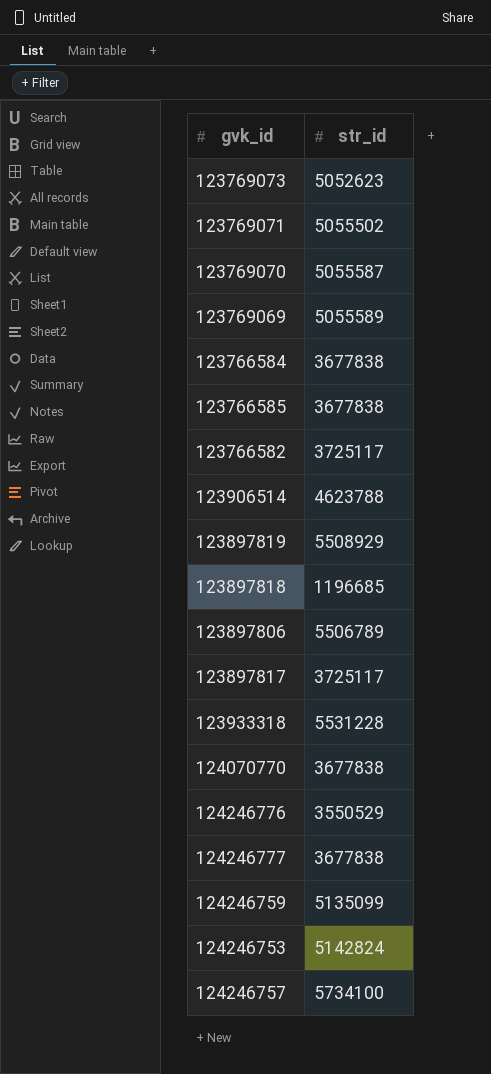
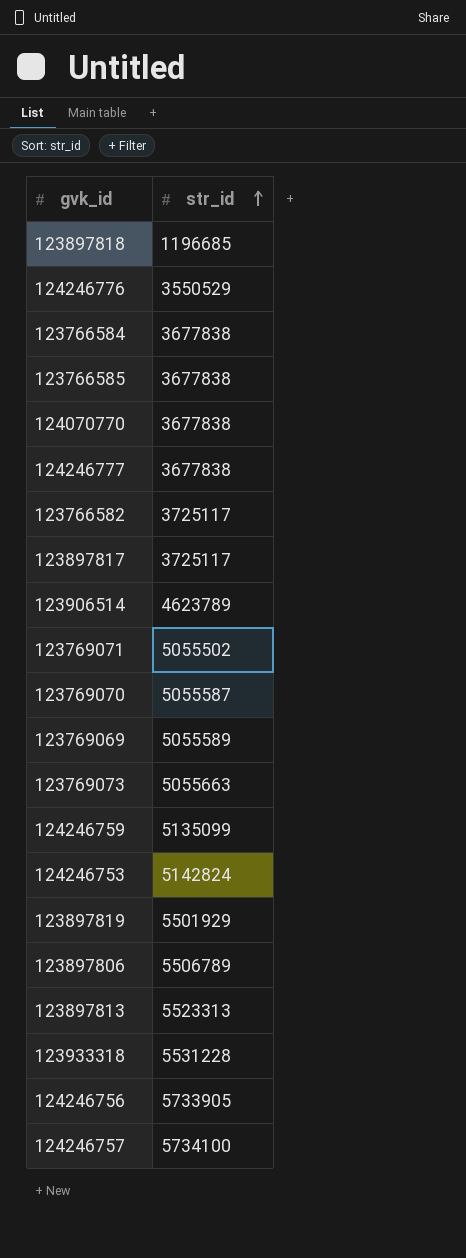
row order: none -> str_id ascending
123906514 | str_id: 4623788 -> 4623789
123769073 | str_id: 5052623 -> 5055663
123897819 | str_id: 5508929 -> 5501929
row 123897813: none -> 5523313
row 124246756: none -> 5733905

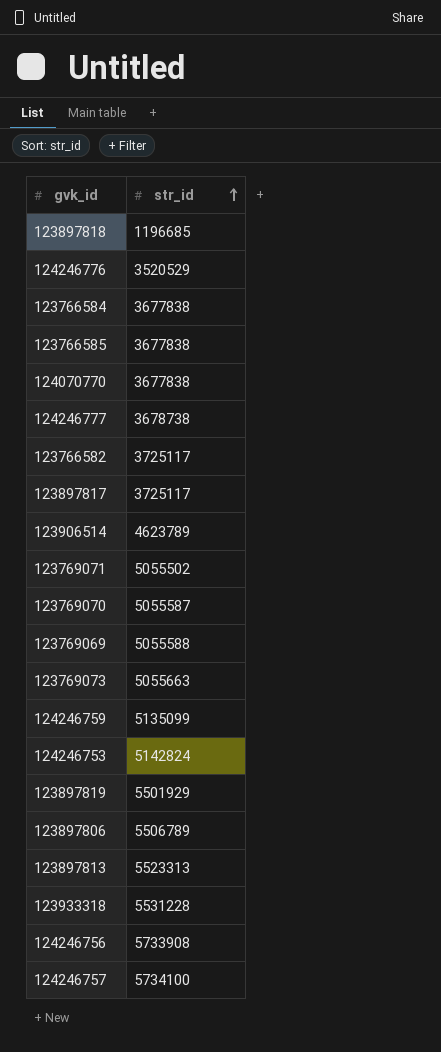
124246776 | str_id: 3550529 -> 3520529
124246777 | str_id: 3677838 -> 3678738
123769069 | str_id: 5055589 -> 5055588
124246756 | str_id: 5733905 -> 5733908

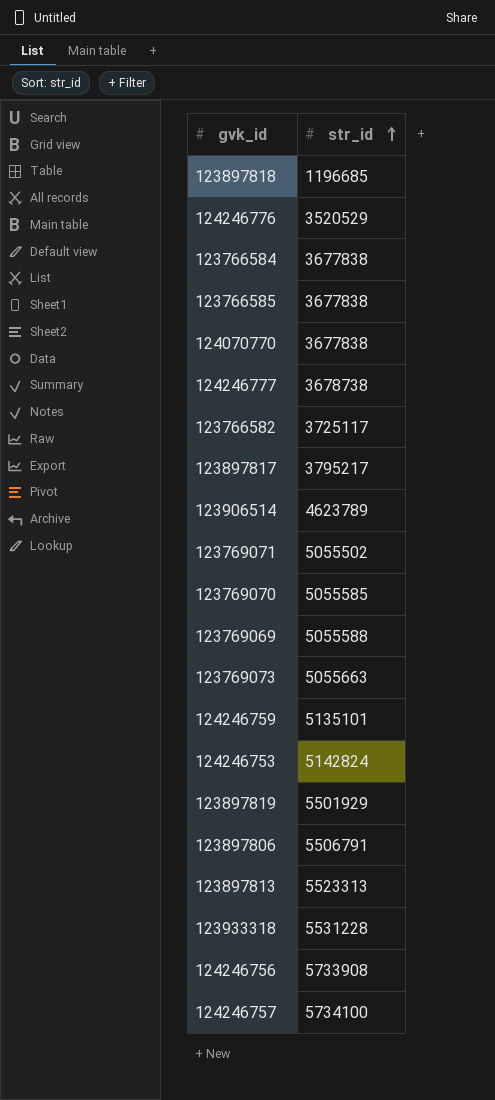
123897817 | str_id: 3725117 -> 3795217
123769070 | str_id: 5055587 -> 5055585
124246759 | str_id: 5135099 -> 5135101
123897806 | str_id: 5506789 -> 5506791

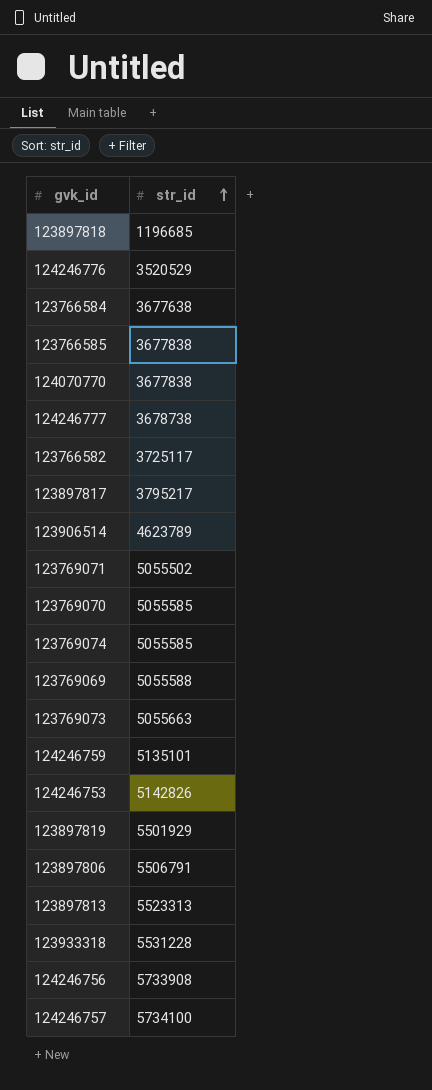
123766584 | str_id: 3677838 -> 3677638
row 123769074: none -> 5055585
124246753 | str_id: 5142824 -> 5142826

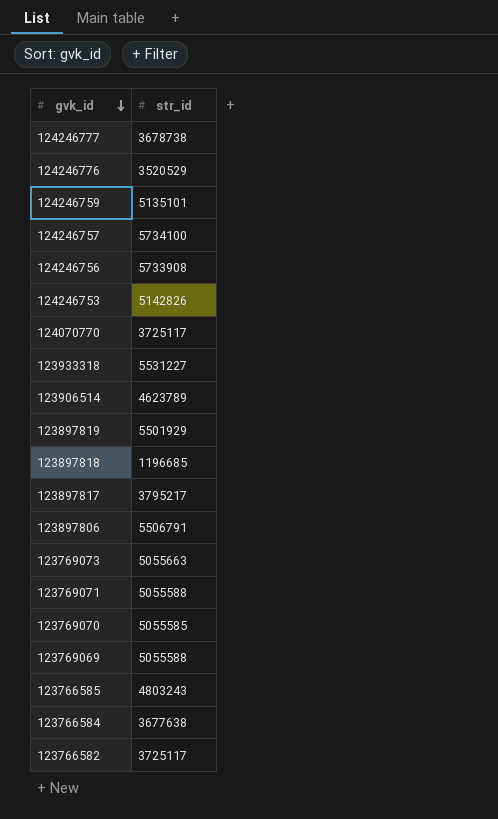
row order: str_id ascending -> gvk_id descending
row 123769074: 5055585 -> none
row 123897813: 5523313 -> none
124070770 | str_id: 3677838 -> 3725117
123933318 | str_id: 5531228 -> 5531227
123769071 | str_id: 5055502 -> 5055588
123766585 | str_id: 3677838 -> 4803243

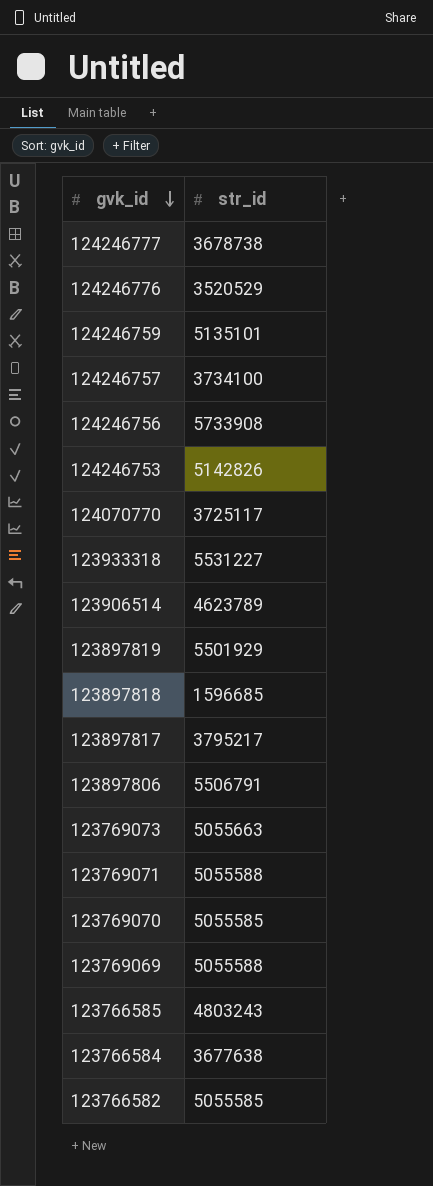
124246757 | str_id: 5734100 -> 3734100
123897818 | str_id: 1196685 -> 1596685
123766582 | str_id: 3725117 -> 5055585

